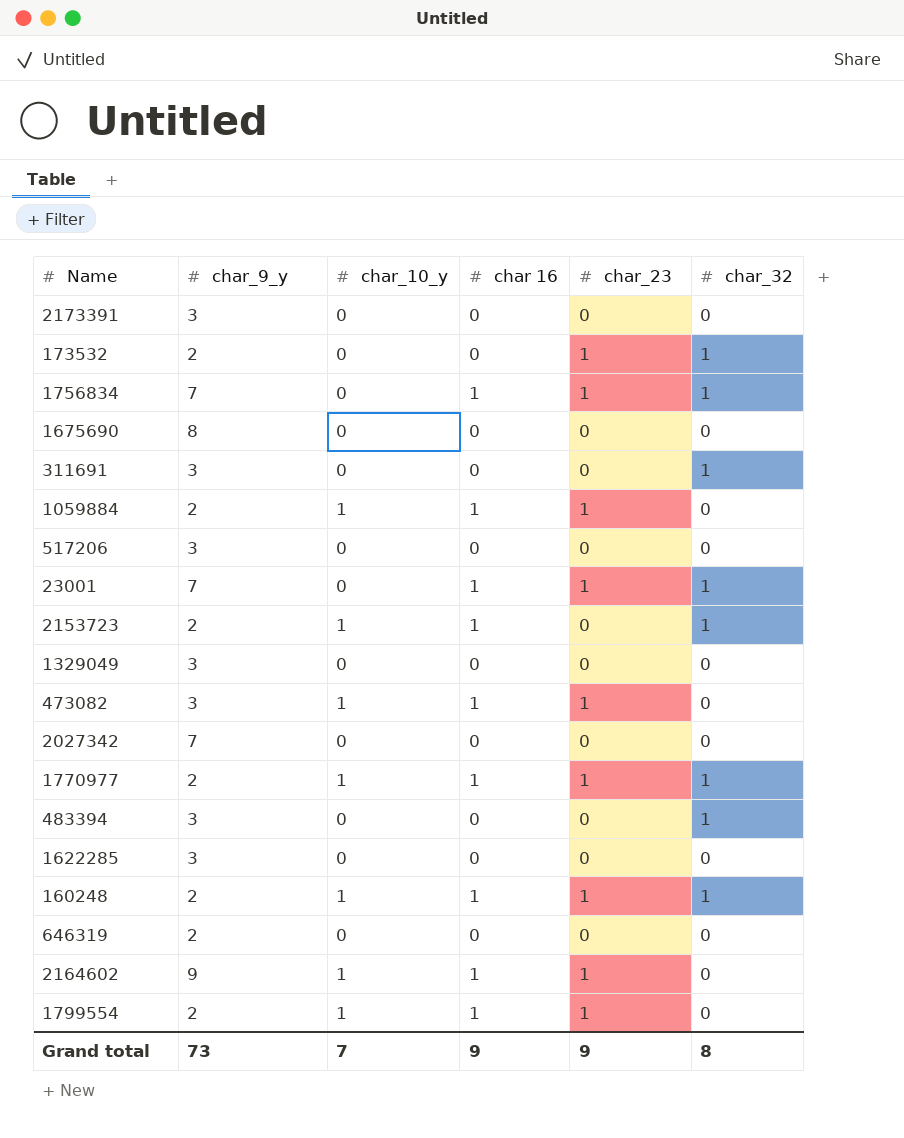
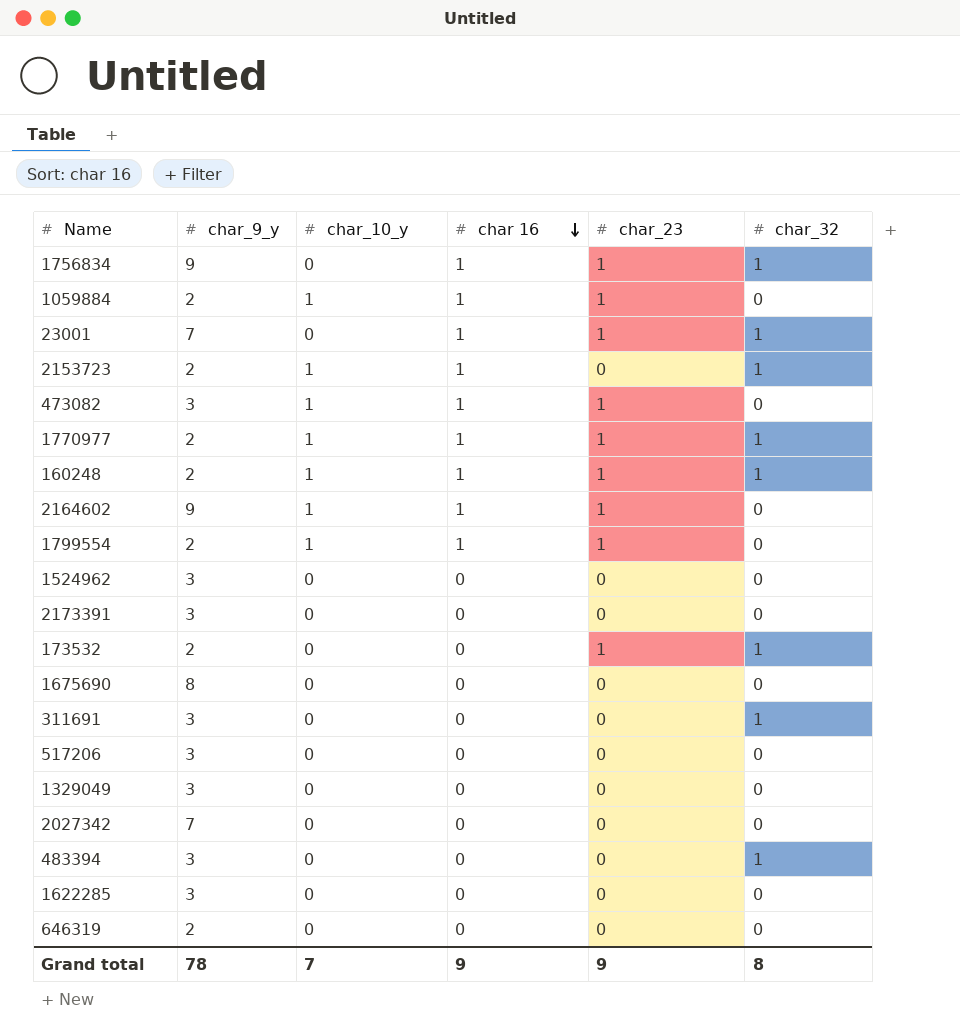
row order: none -> char 16 descending
1756834 | char_9_y: 7 -> 9
row 1524962: none -> 3 | 0 | 0 | 0 | 0
Grand total | char_9_y: 73 -> 78

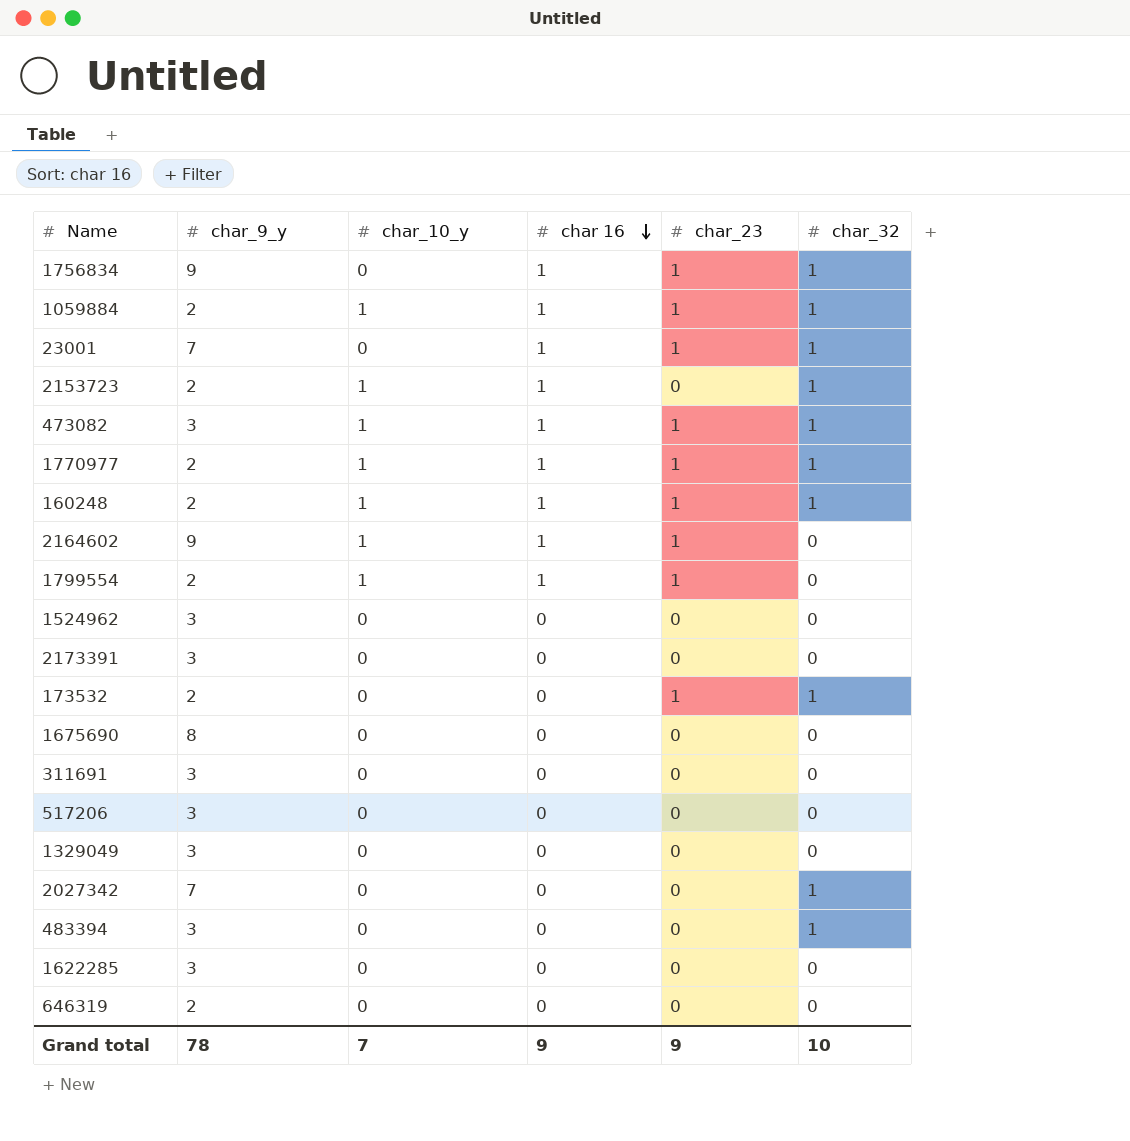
1059884 | char_32: 0 -> 1
473082 | char_32: 0 -> 1
311691 | char_32: 1 -> 0
2027342 | char_32: 0 -> 1
Grand total | char_32: 8 -> 10

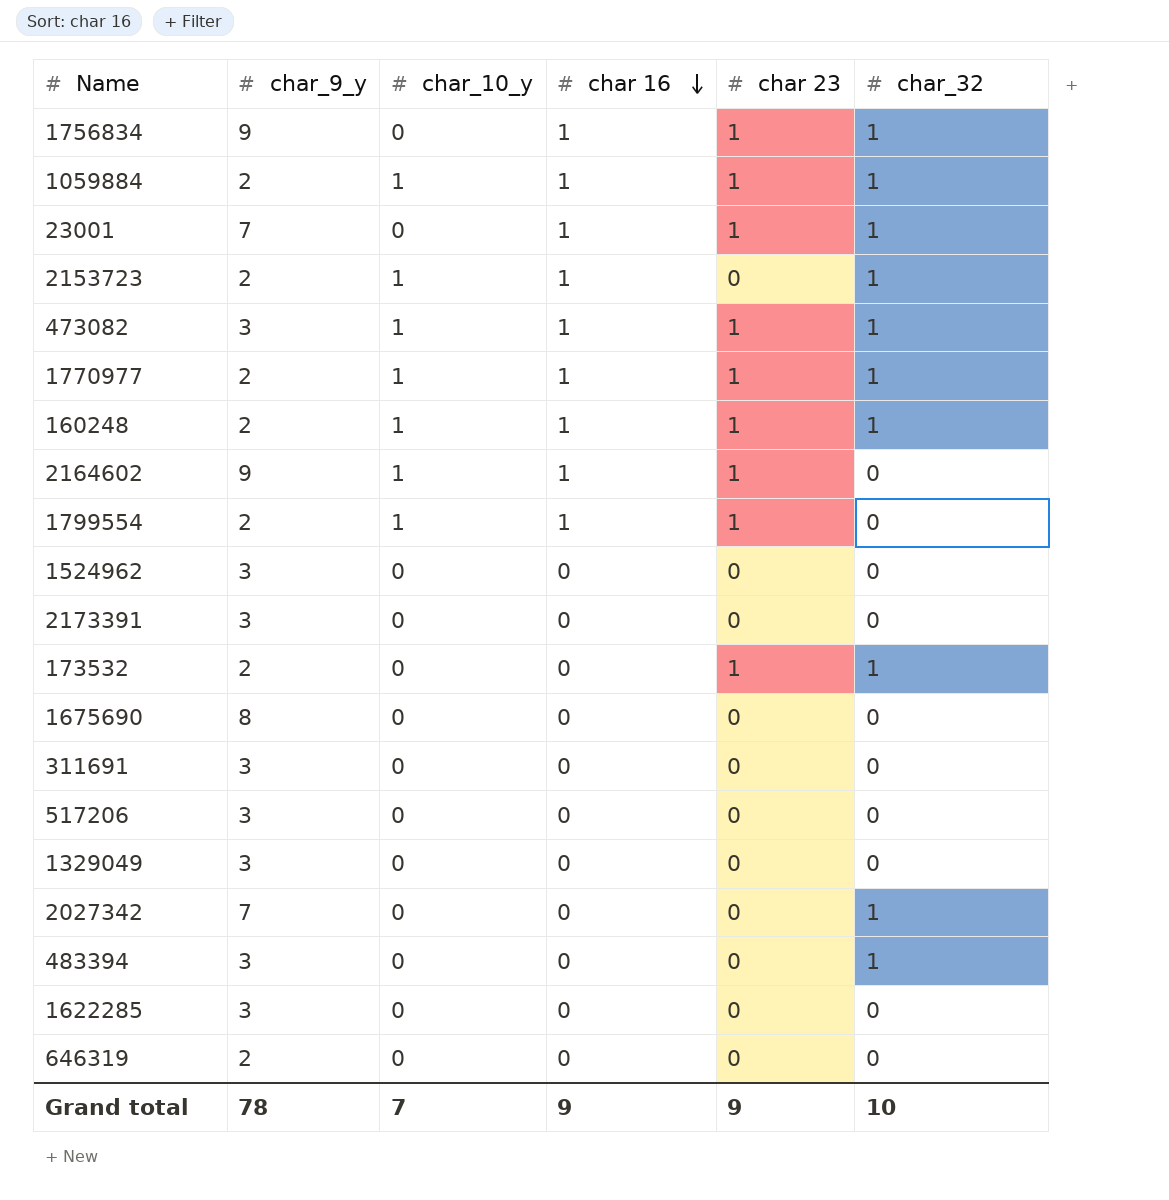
column name: char_23 -> char 23

